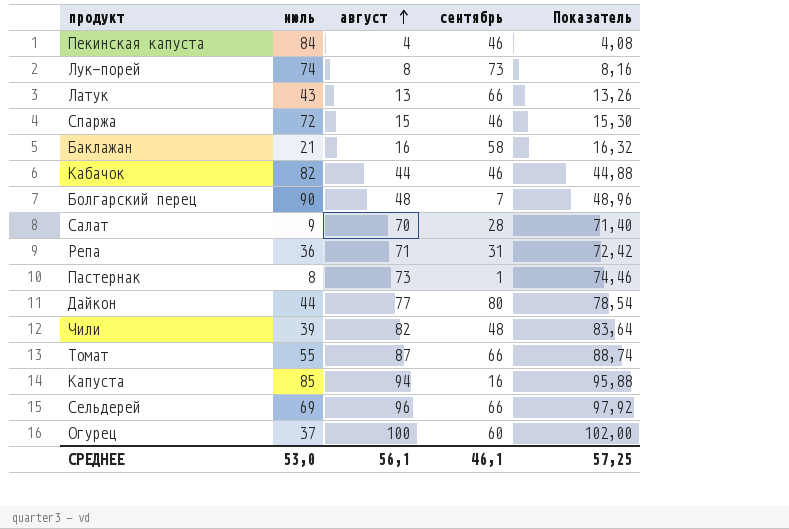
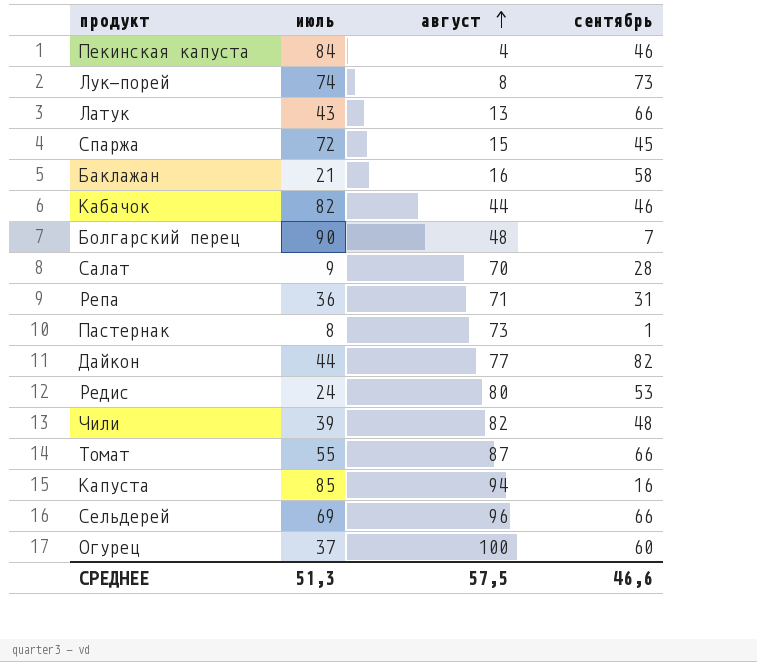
column Показатель | formula: [август] * 1,02 -> none
Спаржа | сентябрь: 46 -> 45
Дайкон | сентябрь: 80 -> 82
row Редис: none -> 24 | 80 | 53
СРЕДНЕЕ | июль: 53,0 -> 51,3
СРЕДНЕЕ | август: 56,1 -> 57,5
СРЕДНЕЕ | сентябрь: 46,1 -> 46,6

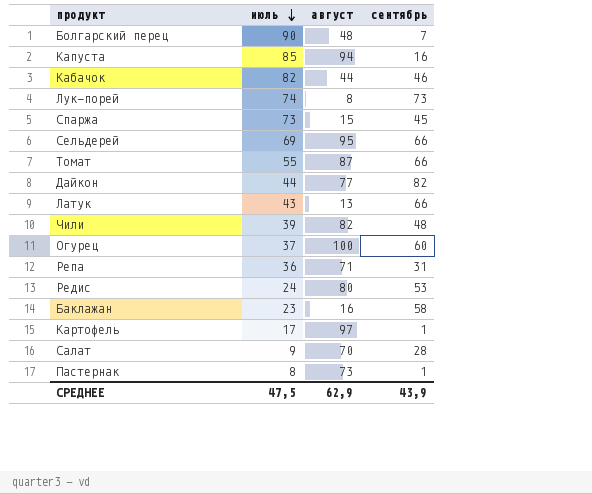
row order: август ascending -> июль descending
row Пекинская капуста: 84 | 4 | 46 -> none
Спаржа | июль: 72 -> 73
Сельдерей | август: 96 -> 95
Баклажан | июль: 21 -> 23
row Картофель: none -> 17 | 97 | 1
СРЕДНЕЕ | июль: 51,3 -> 47,5
СРЕДНЕЕ | август: 57,5 -> 62,9
СРЕДНЕЕ | сентябрь: 46,6 -> 43,9

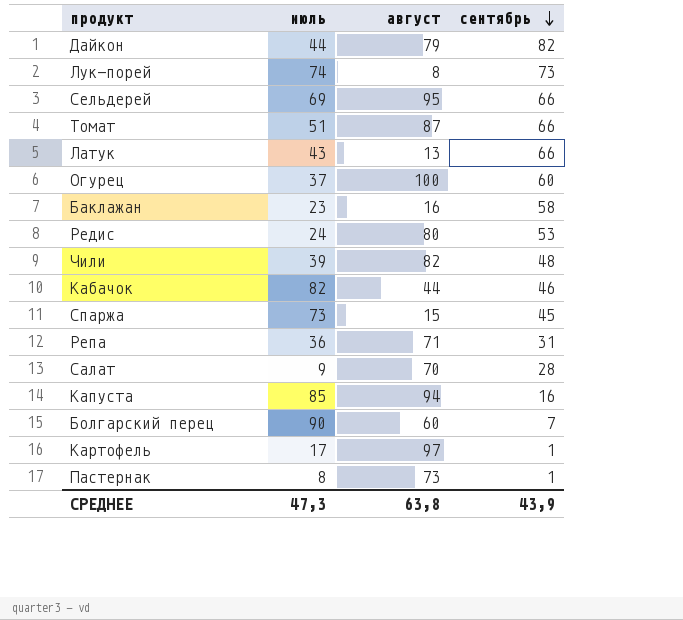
row order: июль descending -> сентябрь descending
Дайкон | август: 77 -> 79
Томат | июль: 55 -> 51
Болгарский перец | август: 48 -> 60
СРЕДНЕЕ | июль: 47,5 -> 47,3
СРЕДНЕЕ | август: 62,9 -> 63,8

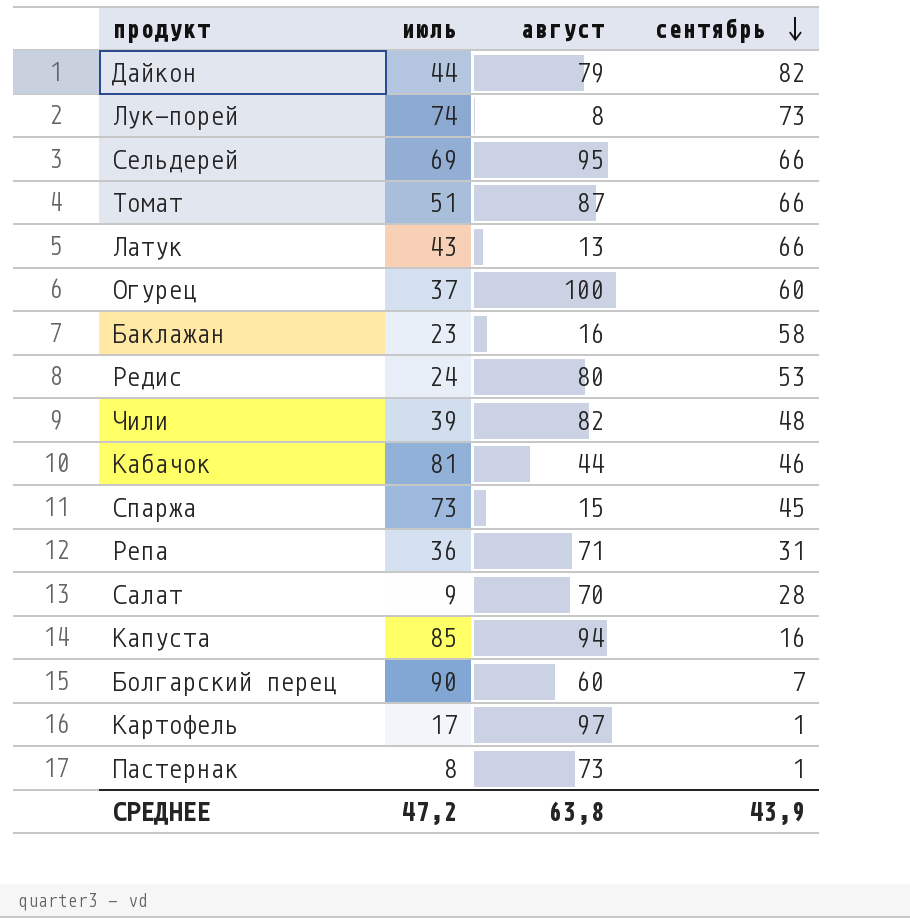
Кабачок | июль: 82 -> 81
СРЕДНЕЕ | июль: 47,3 -> 47,2

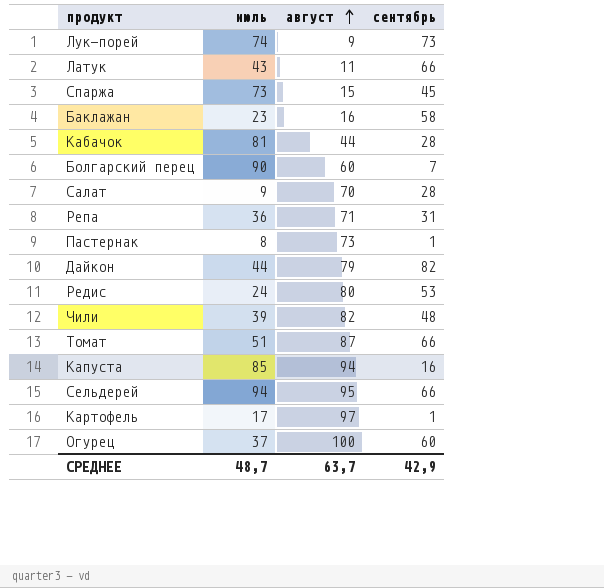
row order: сентябрь descending -> август ascending
Лук-порей | август: 8 -> 9
Латук | август: 13 -> 11
Кабачок | сентябрь: 46 -> 28
Сельдерей | июль: 69 -> 94
СРЕДНЕЕ | июль: 47,2 -> 48,7
СРЕДНЕЕ | август: 63,8 -> 63,7
СРЕДНЕЕ | сентябрь: 43,9 -> 42,9

